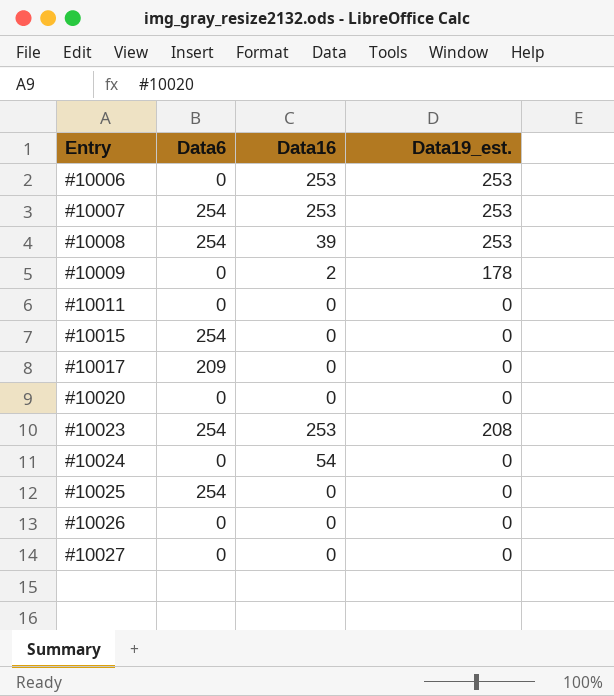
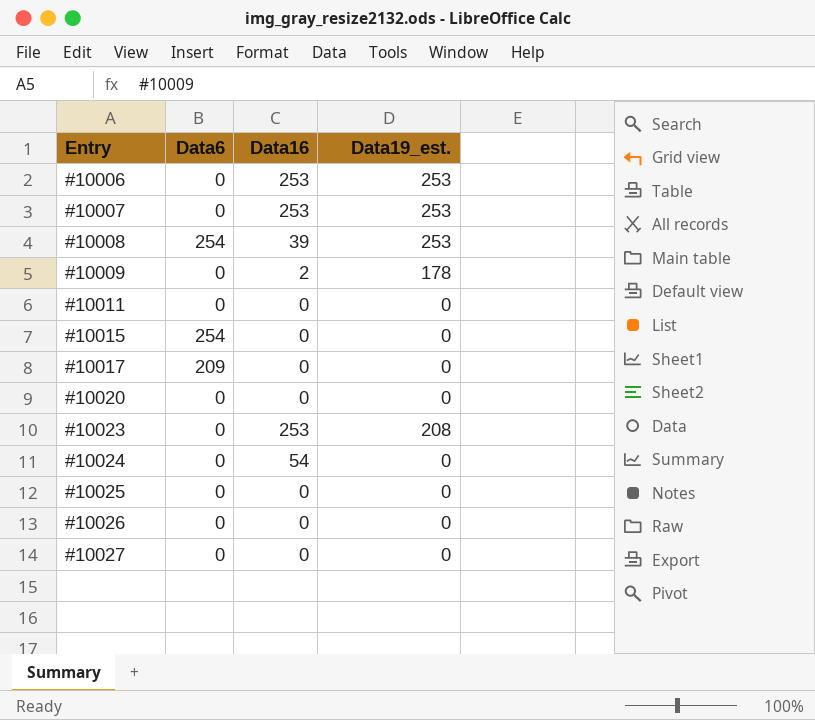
#10007 | Data6: 254 -> 0
#10023 | Data6: 254 -> 0
#10025 | Data6: 254 -> 0

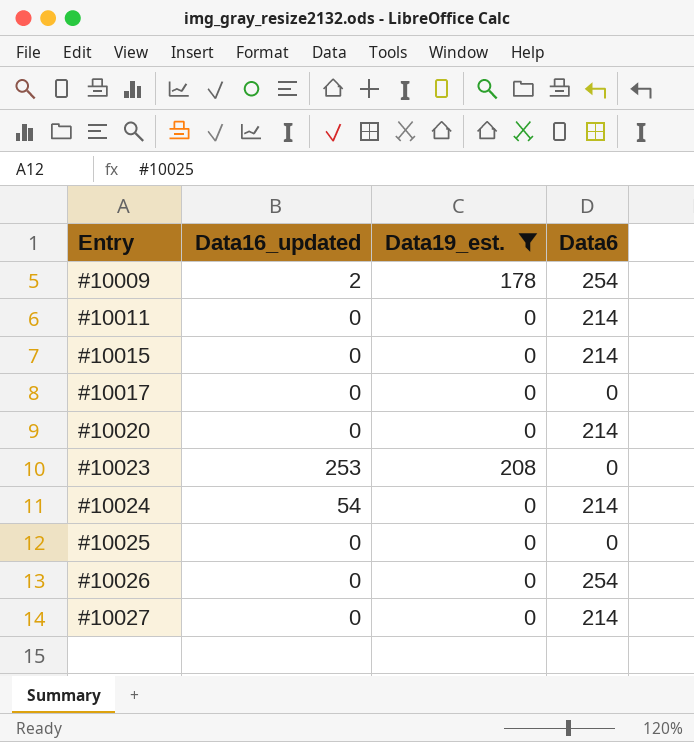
filter: none -> Data19_est. != 253
column name: Data16 -> Data16_updated
column Data6 | position: 2 -> 4
#10009 | Data6: 0 -> 254
#10011 | Data6: 0 -> 214
#10015 | Data6: 254 -> 214
#10017 | Data6: 209 -> 0
#10020 | Data6: 0 -> 214
#10024 | Data6: 0 -> 214
#10026 | Data6: 0 -> 254
#10027 | Data6: 0 -> 214

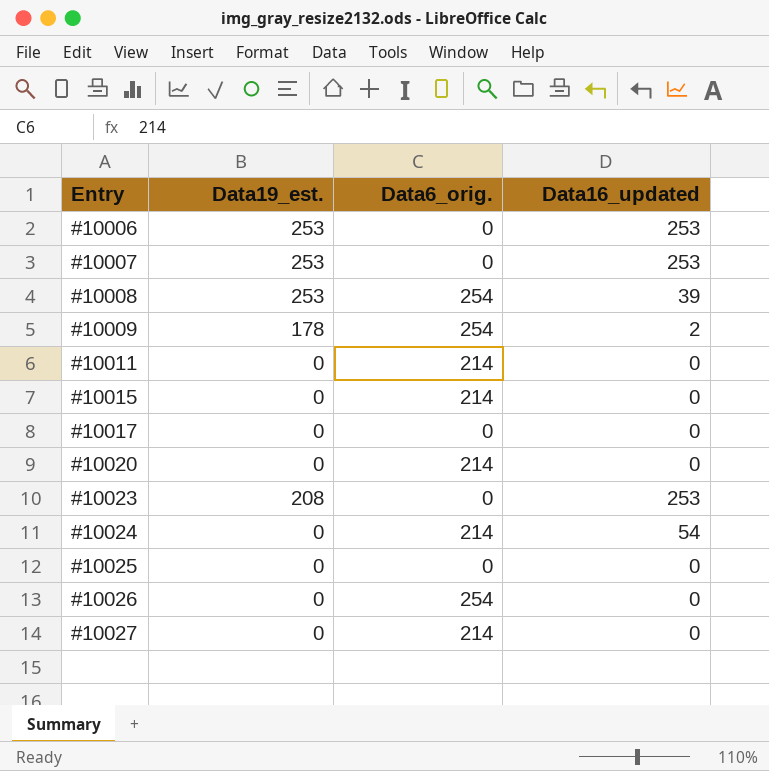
filter: Data19_est. != 253 -> none
column name: Data6 -> Data6_orig.
column Data16_updated | position: 2 -> 4

